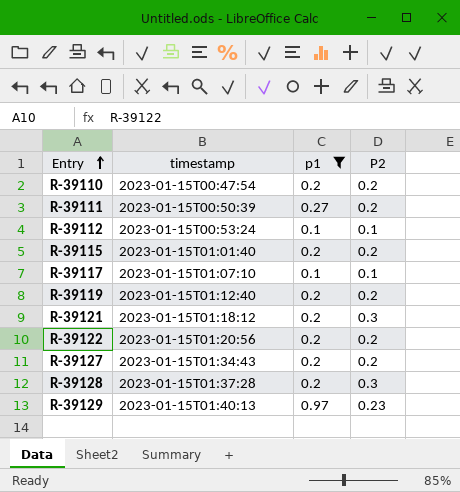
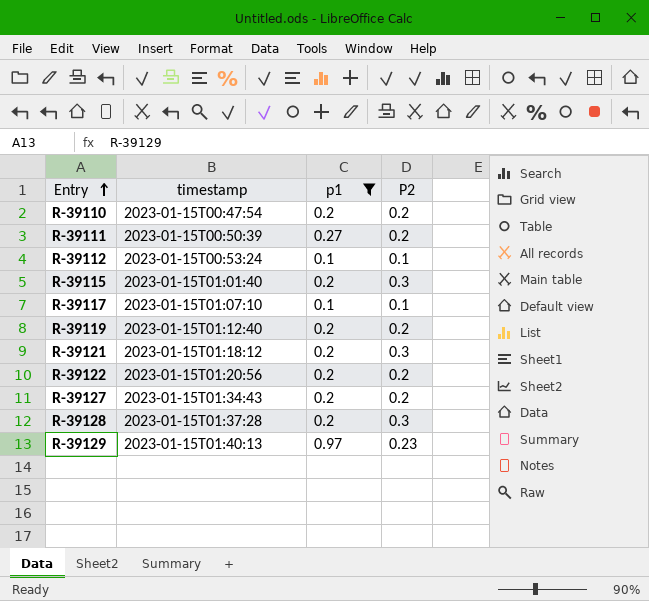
R-39115 | P2: 0.2 -> 0.3

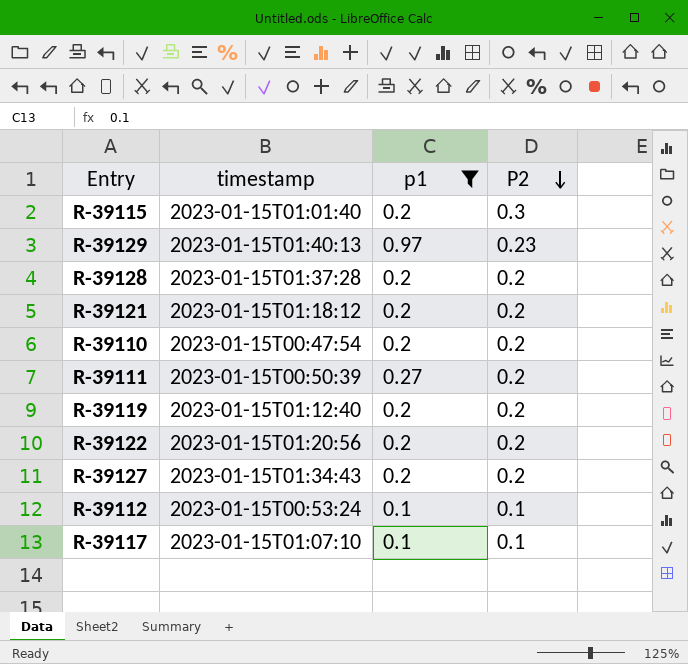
row order: Entry ascending -> P2 descending
R-39128 | P2: 0.3 -> 0.2
R-39121 | P2: 0.3 -> 0.2

